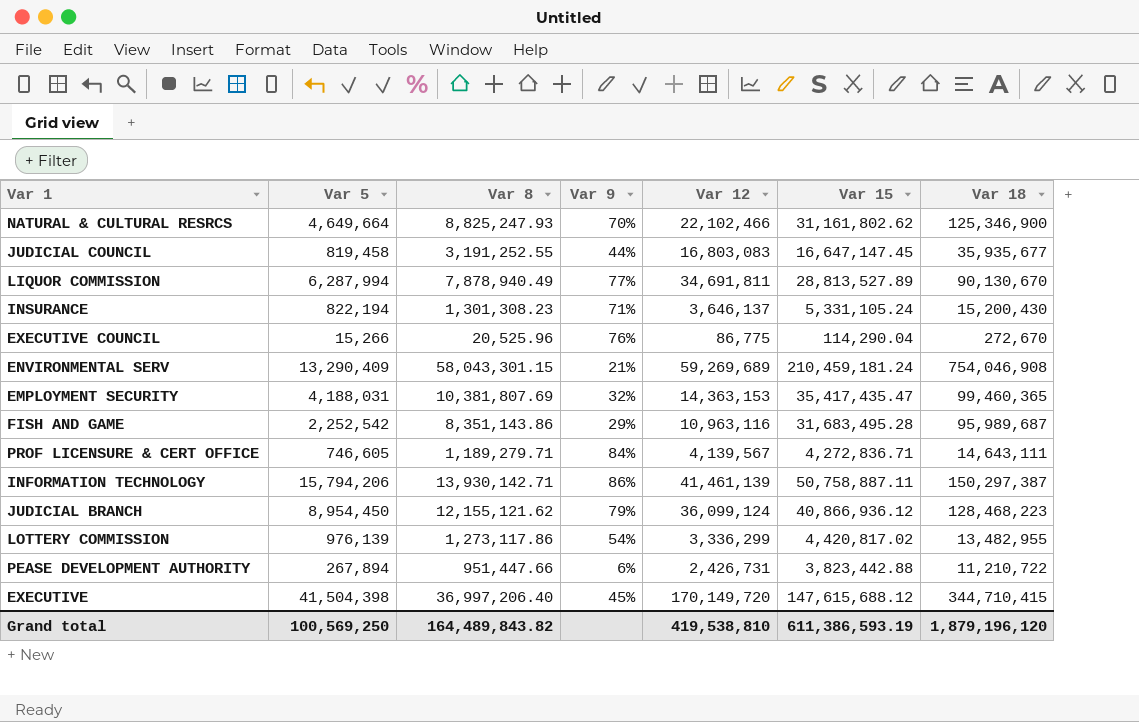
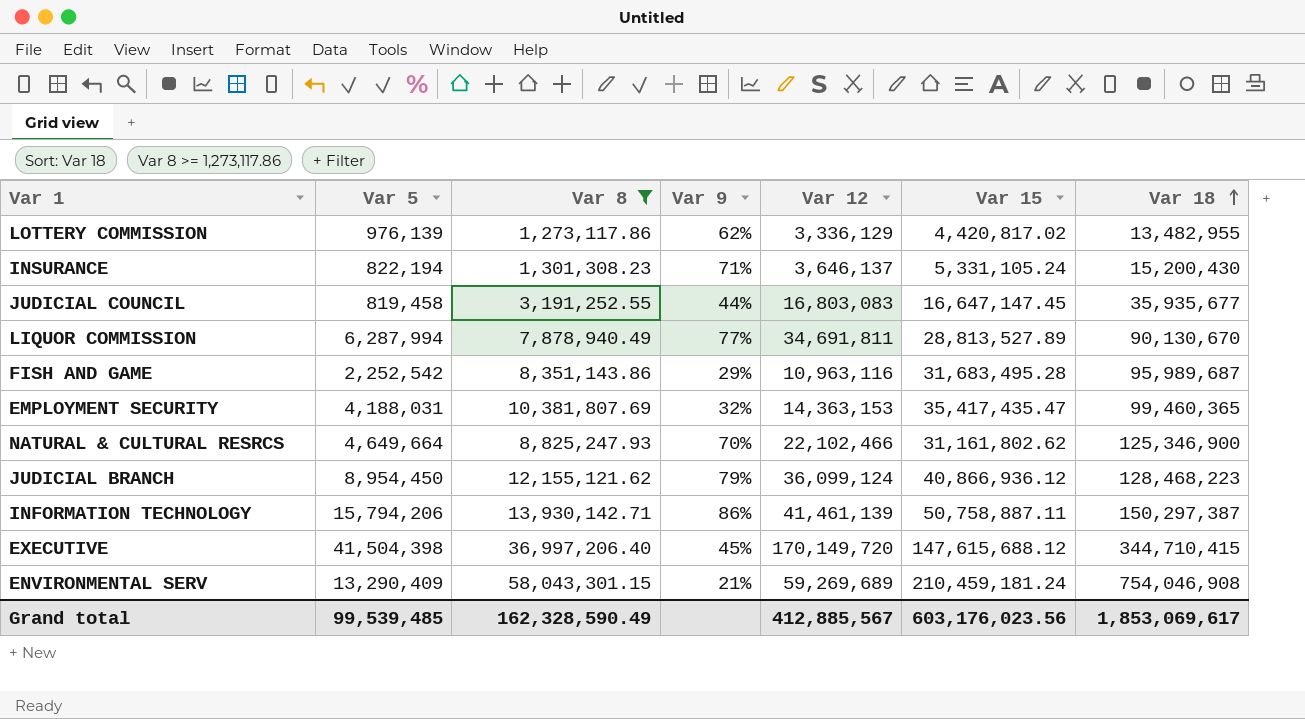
filter: none -> Var 8 >= 1,273,117.86
row order: none -> Var 18 ascending
LOTTERY COMMISSION | Var 9: 54% -> 62%
LOTTERY COMMISSION | Var 12: 3,336,299 -> 3,336,129
Grand total | Var 5: 100,569,250 -> 99,539,485
Grand total | Var 8: 164,489,843.82 -> 162,328,590.49
Grand total | Var 12: 419,538,810 -> 412,885,567
Grand total | Var 15: 611,386,593.19 -> 603,176,023.56
Grand total | Var 18: 1,879,196,120 -> 1,853,069,617

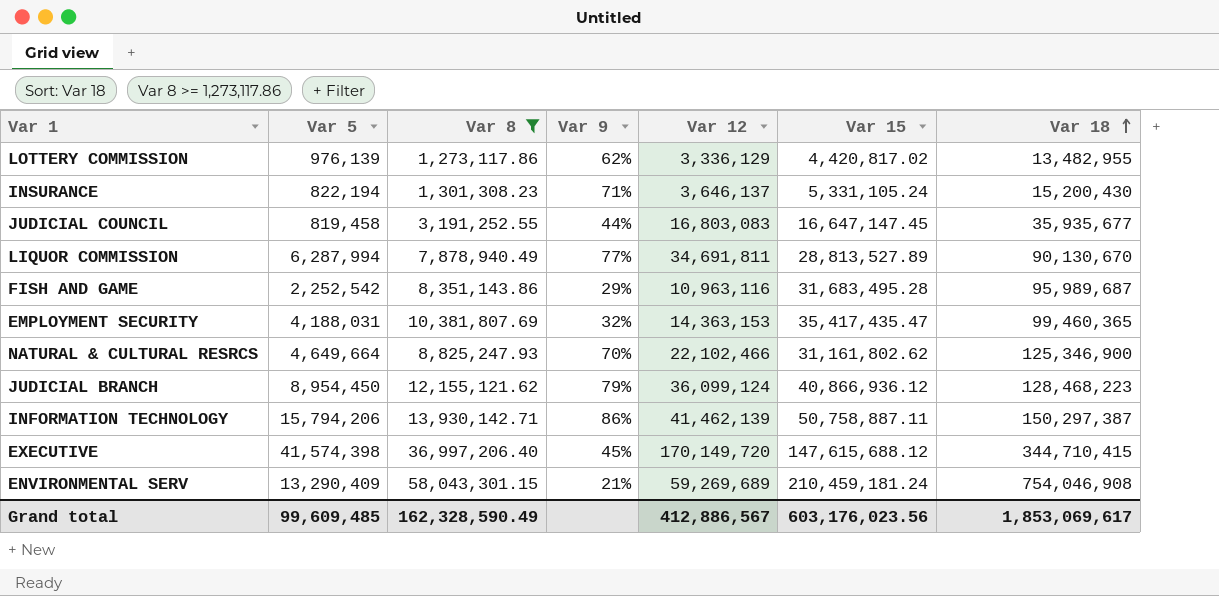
INFORMATION TECHNOLOGY | Var 12: 41,461,139 -> 41,462,139
EXECUTIVE | Var 5: 41,504,398 -> 41,574,398
Grand total | Var 5: 99,539,485 -> 99,609,485
Grand total | Var 12: 412,885,567 -> 412,886,567

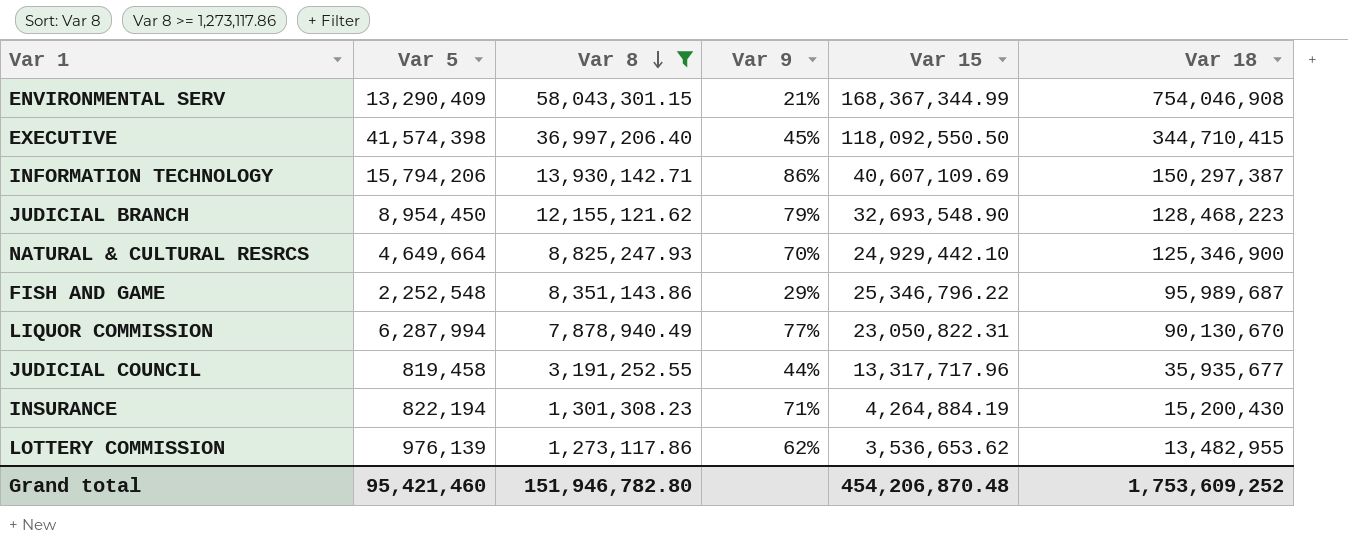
row order: Var 18 ascending -> Var 8 descending
column Var 12 | position: 5 -> none
row EMPLOYMENT SECURITY: 4,188,031 | 10,381,807.69 | 32% | 14,363,153 | 35,417,435.47 | 99,460,365 -> none
ENVIRONMENTAL SERV | Var 15: 210,459,181.24 -> 168,367,344.99
EXECUTIVE | Var 15: 147,615,688.12 -> 118,092,550.50
INFORMATION TECHNOLOGY | Var 15: 50,758,887.11 -> 40,607,109.69
JUDICIAL BRANCH | Var 15: 40,866,936.12 -> 32,693,548.90
NATURAL & CULTURAL RESRCS | Var 15: 31,161,802.62 -> 24,929,442.10
FISH AND GAME | Var 5: 2,252,542 -> 2,252,548
FISH AND GAME | Var 15: 31,683,495.28 -> 25,346,796.22
LIQUOR COMMISSION | Var 15: 28,813,527.89 -> 23,050,822.31
JUDICIAL COUNCIL | Var 15: 16,647,147.45 -> 13,317,717.96
INSURANCE | Var 15: 5,331,105.24 -> 4,264,884.19
LOTTERY COMMISSION | Var 15: 4,420,817.02 -> 3,536,653.62
Grand total | Var 5: 99,609,485 -> 95,421,460
Grand total | Var 8: 162,328,590.49 -> 151,946,782.80
Grand total | Var 15: 603,176,023.56 -> 454,206,870.48
Grand total | Var 18: 1,853,069,617 -> 1,753,609,252

